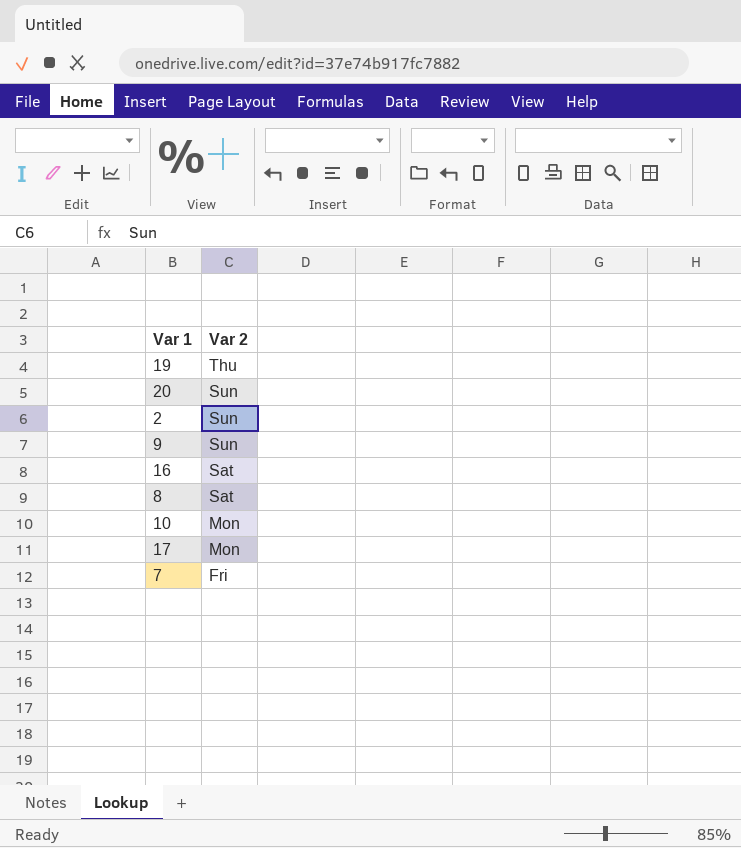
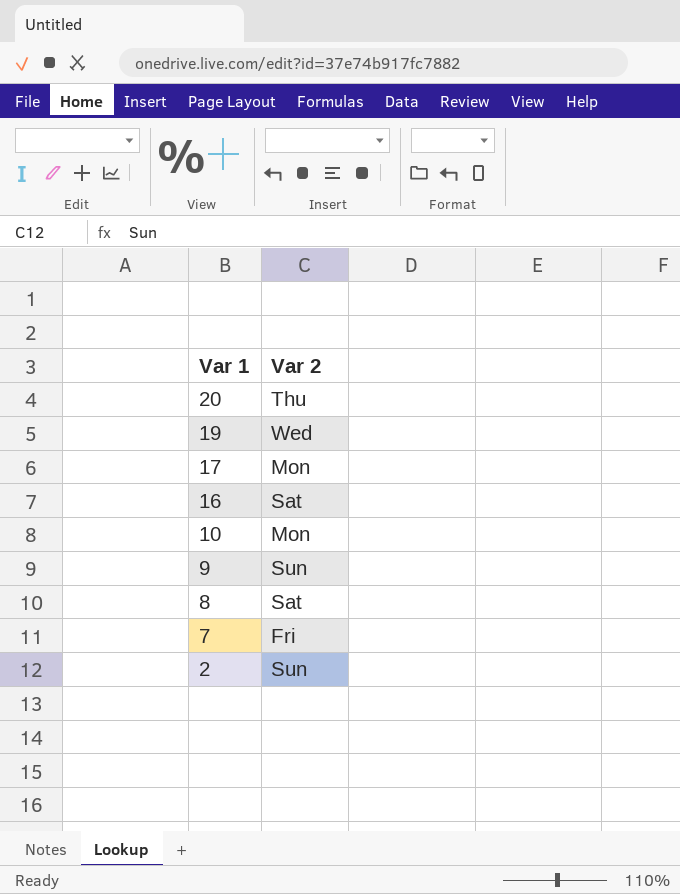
row order: Var 2 descending -> Var 1 descending
20 | Var 2: Sun -> Thu
19 | Var 2: Thu -> Wed

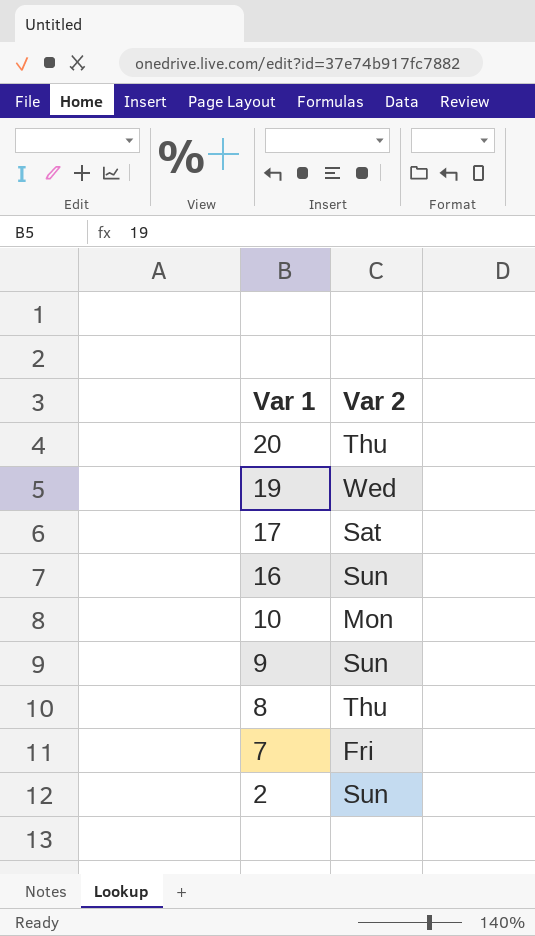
17 | Var 2: Mon -> Sat
16 | Var 2: Sat -> Sun
8 | Var 2: Sat -> Thu

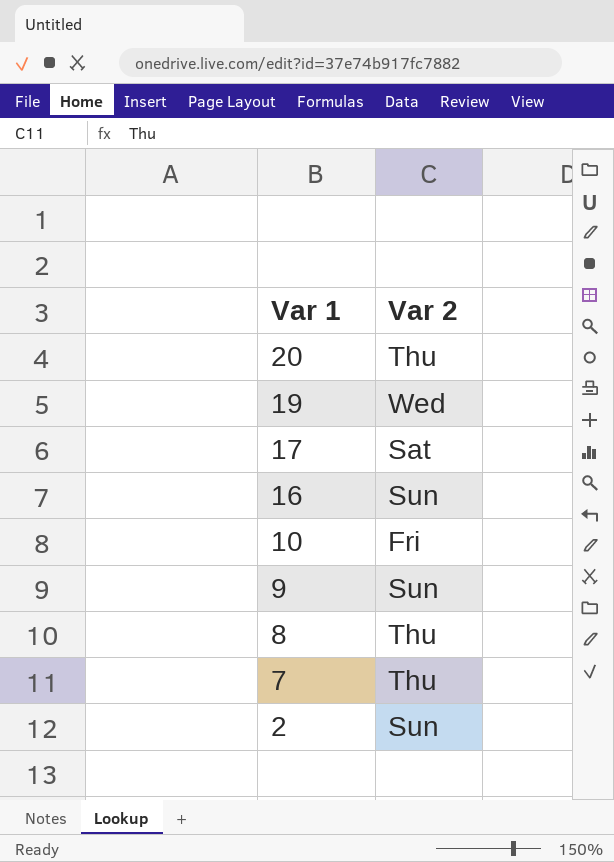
10 | Var 2: Mon -> Fri
7 | Var 2: Fri -> Thu

